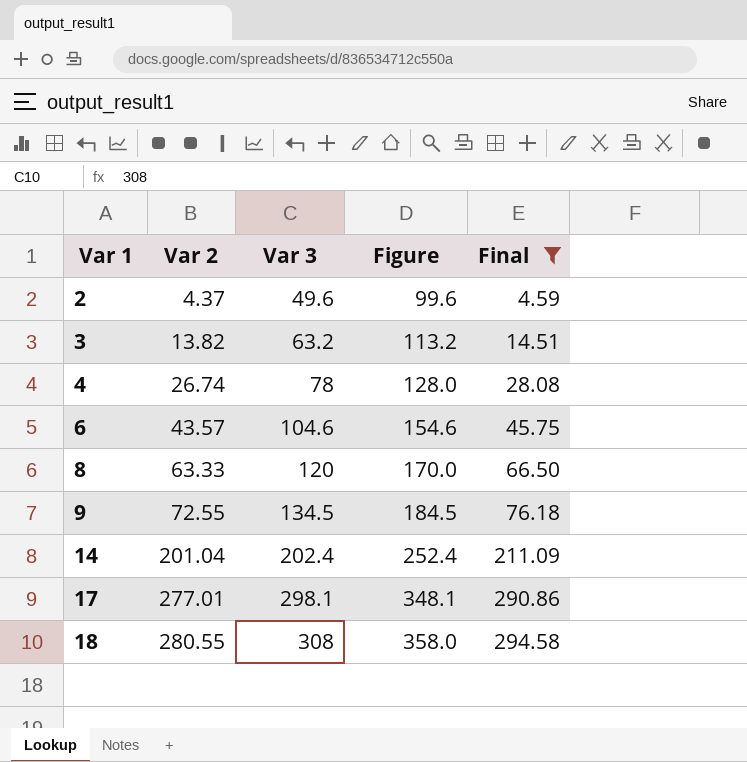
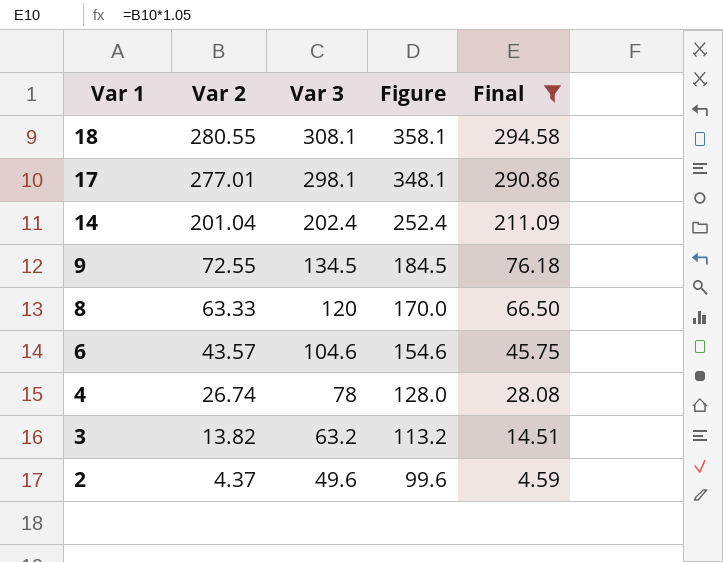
row order: Var 1 ascending -> Var 1 descending
18 | Var 3: 308 -> 308.1
18 | Figure: 358.0 -> 358.1

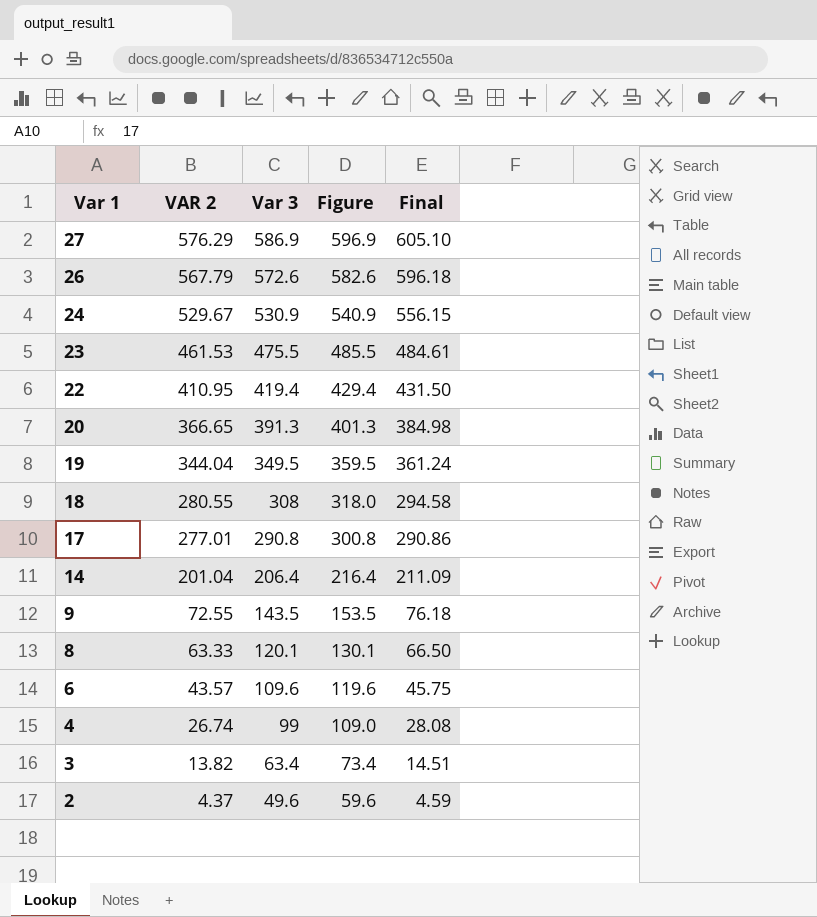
filter: Final <= 294.58 -> none
column name: Var 2 -> VAR 2
column Figure | formula: [Var 3] + 50 -> [Var 3] + 10
18 | Var 3: 308.1 -> 308
17 | Var 3: 298.1 -> 290.8
14 | Var 3: 202.4 -> 206.4
9 | Var 3: 134.5 -> 143.5
8 | Var 3: 120 -> 120.1
6 | Var 3: 104.6 -> 109.6
4 | Var 3: 78 -> 99
3 | Var 3: 63.2 -> 63.4

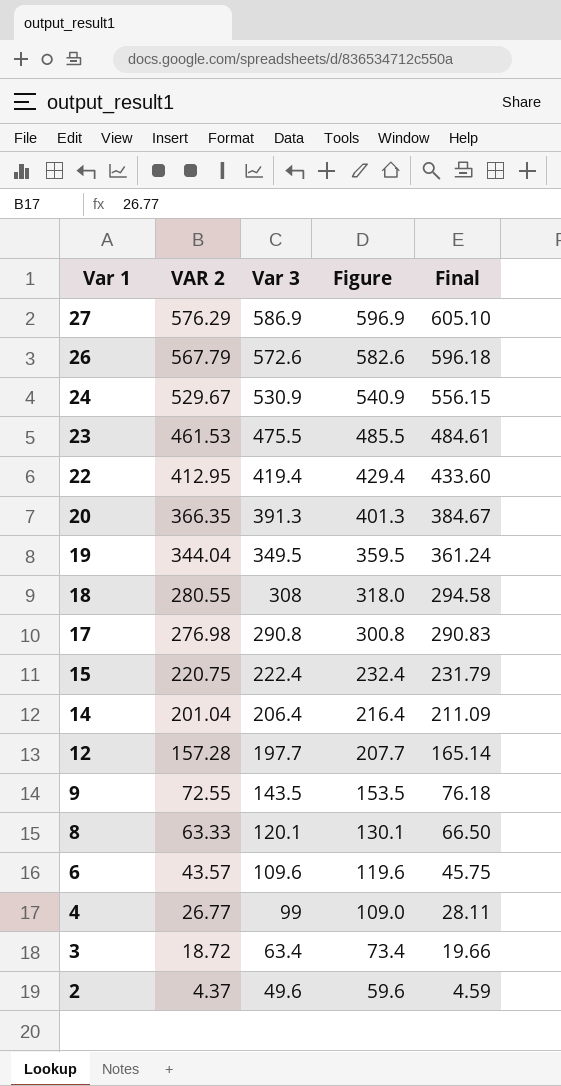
22 | VAR 2: 410.95 -> 412.95
22 | Final: 431.50 -> 433.60
20 | VAR 2: 366.65 -> 366.35
20 | Final: 384.98 -> 384.67
17 | VAR 2: 277.01 -> 276.98
17 | Final: 290.86 -> 290.83
row 15: none -> 220.75 | 222.4 | 232.4 | 231.79
row 12: none -> 157.28 | 197.7 | 207.7 | 165.14
4 | VAR 2: 26.74 -> 26.77
4 | Final: 28.08 -> 28.11
3 | VAR 2: 13.82 -> 18.72
3 | Final: 14.51 -> 19.66

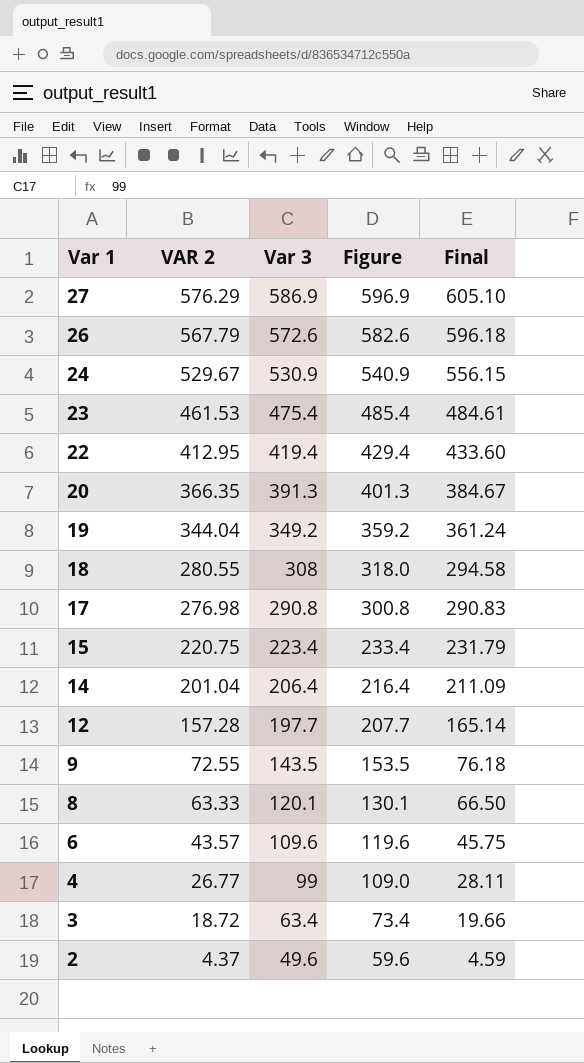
23 | Var 3: 475.5 -> 475.4
23 | Figure: 485.5 -> 485.4
19 | Var 3: 349.5 -> 349.2
19 | Figure: 359.5 -> 359.2
15 | Var 3: 222.4 -> 223.4
15 | Figure: 232.4 -> 233.4

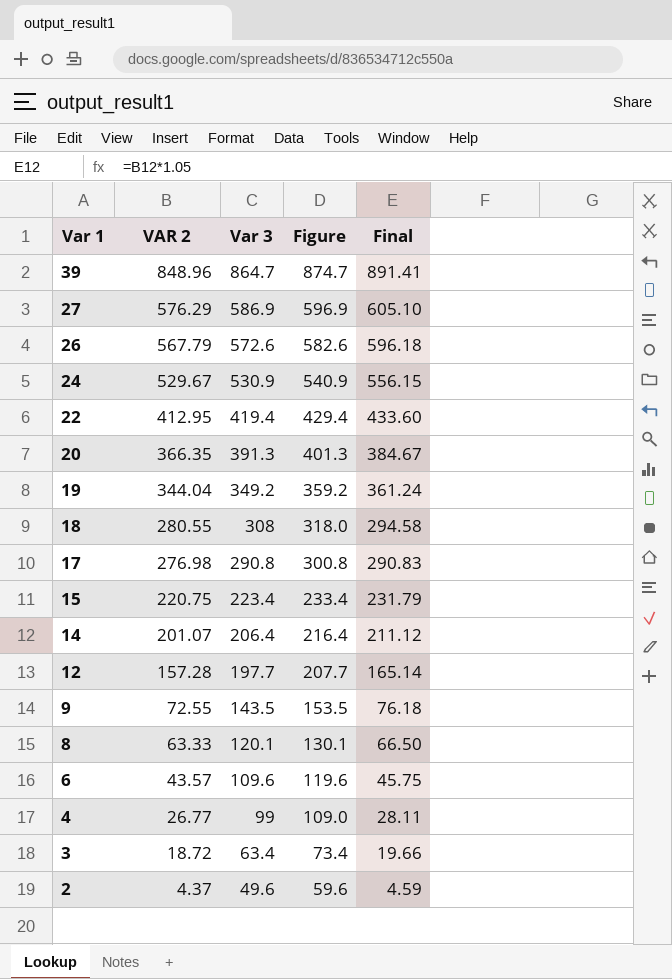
row 23: 461.53 | 475.4 | 485.4 | 484.61 -> none
row 39: none -> 848.96 | 864.7 | 874.7 | 891.41
14 | VAR 2: 201.04 -> 201.07
14 | Final: 211.09 -> 211.12

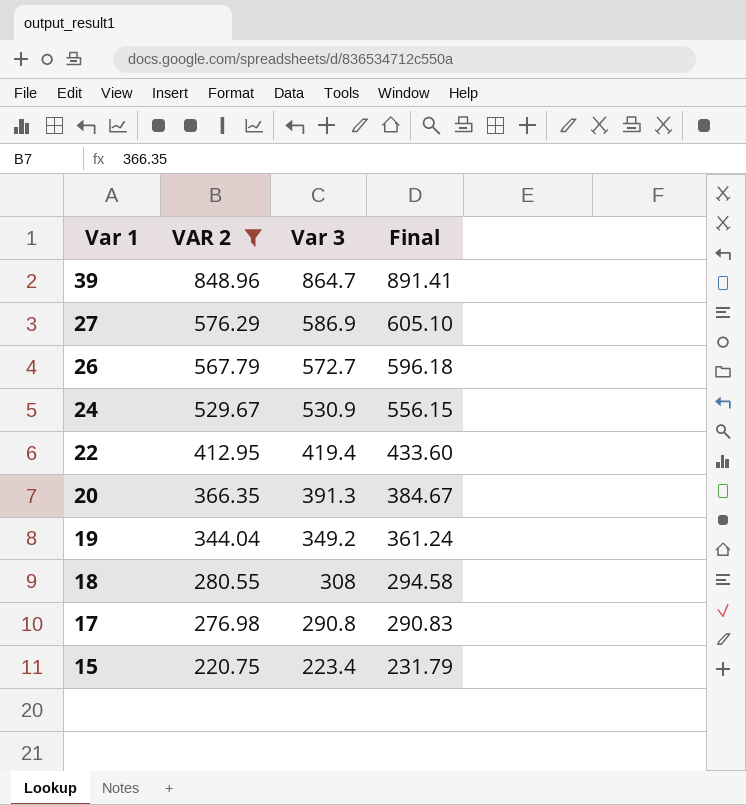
filter: none -> VAR 2 >= 220.75
column Figure | formula: [Var 3] + 10 -> none
26 | Var 3: 572.6 -> 572.7

